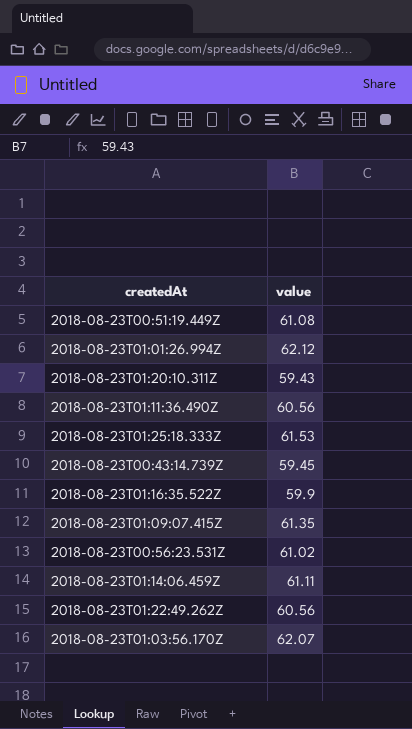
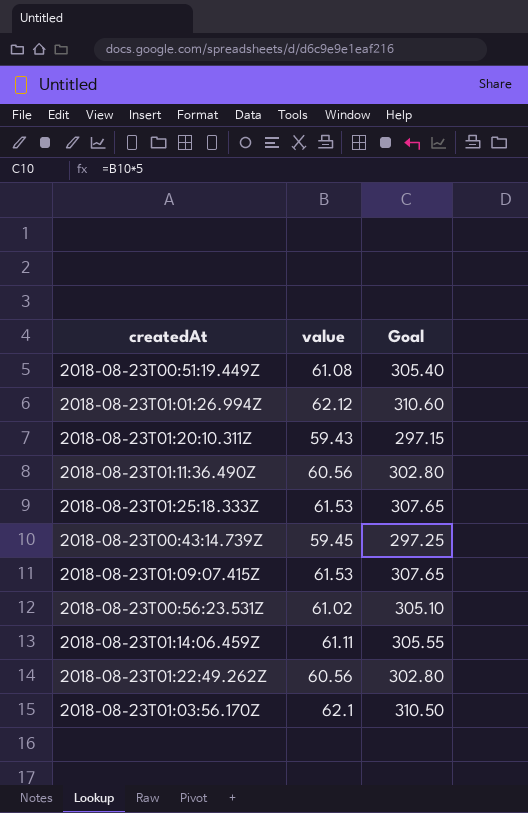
column Goal | formula: none -> [value] * 5
row 2018-08-23T01:16:35.522Z: 59.9 -> none
2018-08-23T01:09:07.415Z | value: 61.35 -> 61.53
2018-08-23T01:03:56.170Z | value: 62.07 -> 62.1

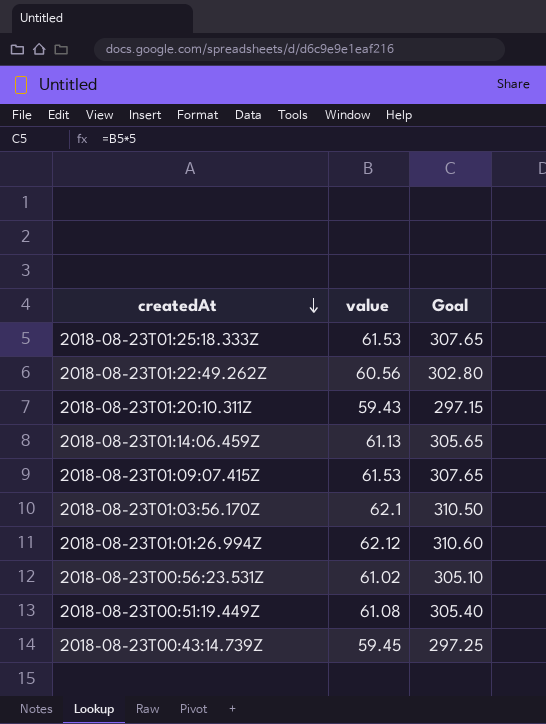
row order: none -> createdAt descending
row 2018-08-23T01:11:36.490Z: 60.56 | 302.80 -> none
2018-08-23T01:14:06.459Z | value: 61.11 -> 61.13
2018-08-23T01:14:06.459Z | Goal: 305.55 -> 305.65

